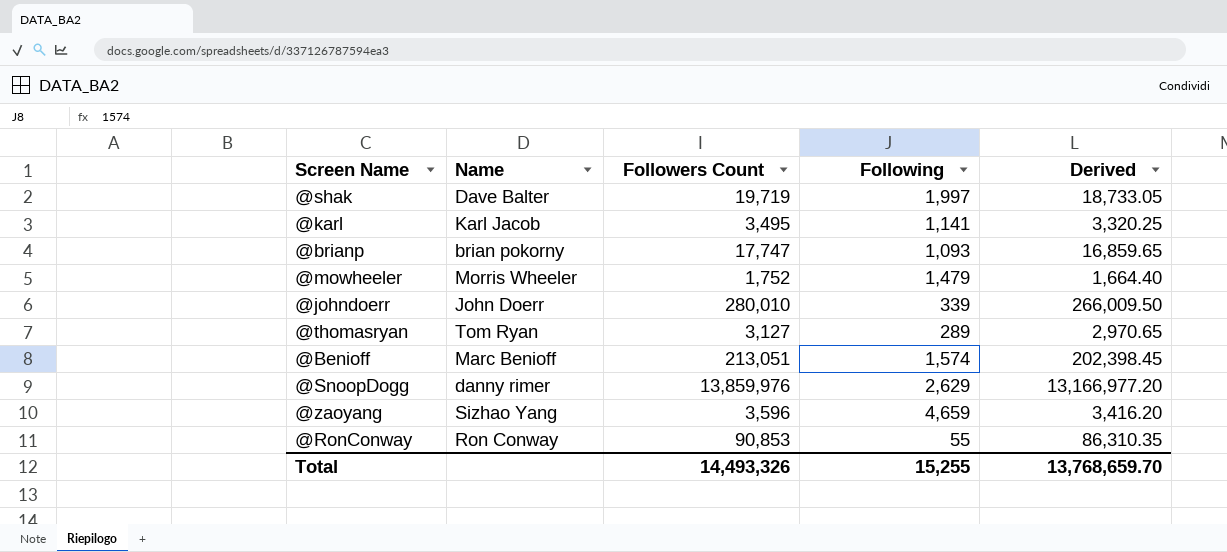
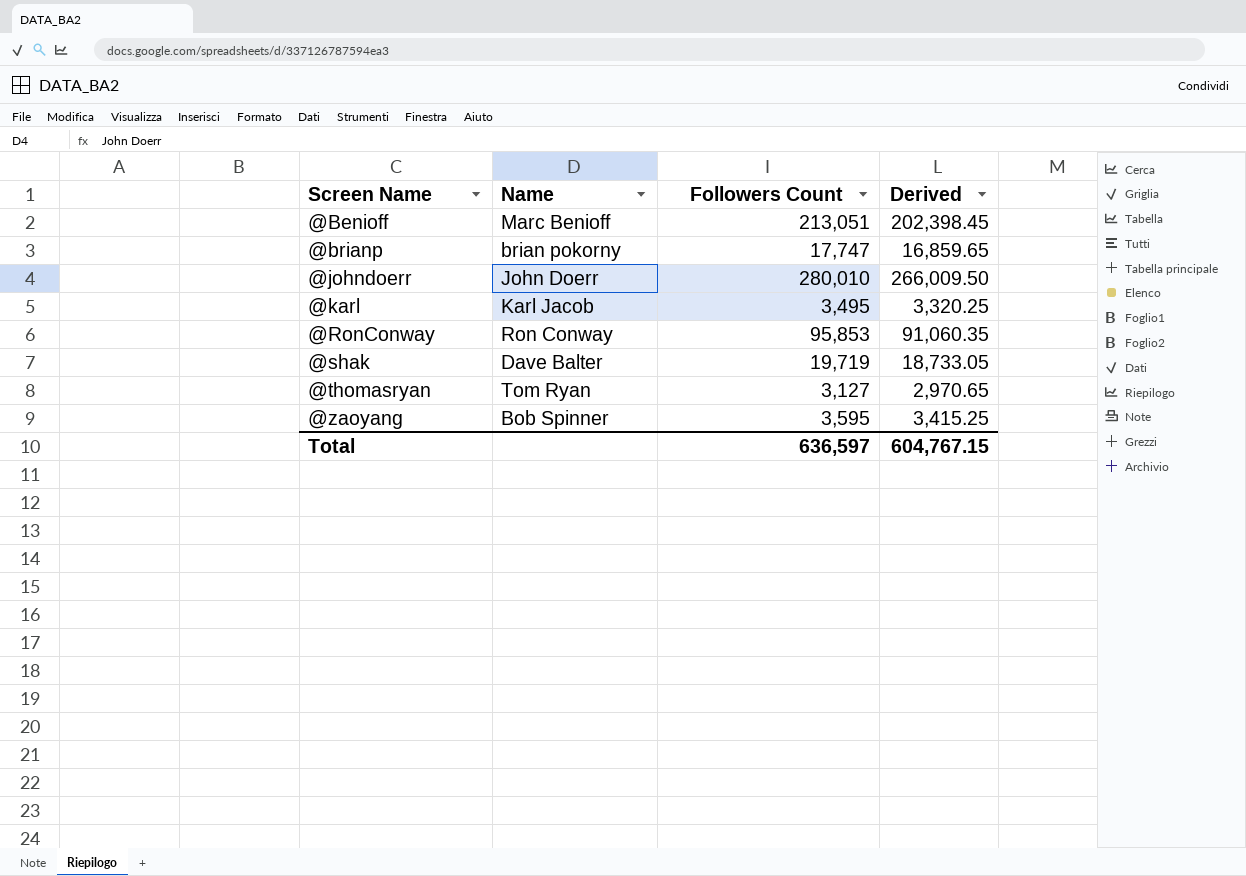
row order: none -> Screen Name ascending
column Following | position: 4 -> none
row @mowheeler: Morris Wheeler | 1,752 | 1,479 | 1,664.40 -> none
row @SnoopDogg: danny rimer | 13,859,976 | 2,629 | 13,166,977.20 -> none
@RonConway | Followers Count: 90,853 -> 95,853
@RonConway | Derived: 86,310.35 -> 91,060.35
@zaoyang | Name: Sizhao Yang -> Bob Spinner
@zaoyang | Followers Count: 3,596 -> 3,595
@zaoyang | Derived: 3,416.20 -> 3,415.25
Total | Followers Count: 14,493,326 -> 636,597
Total | Derived: 13,768,659.70 -> 604,767.15

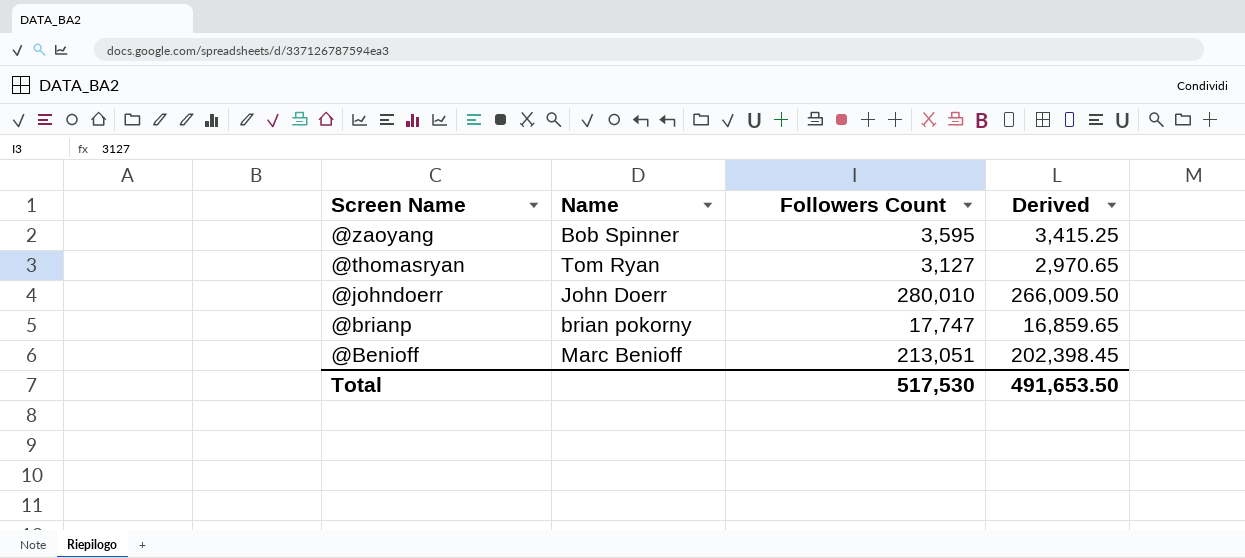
row order: Screen Name ascending -> Screen Name descending
row @karl: Karl Jacob | 3,495 | 3,320.25 -> none
row @RonConway: Ron Conway | 95,853 | 91,060.35 -> none
row @shak: Dave Balter | 19,719 | 18,733.05 -> none
Total | Followers Count: 636,597 -> 517,530
Total | Derived: 604,767.15 -> 491,653.50

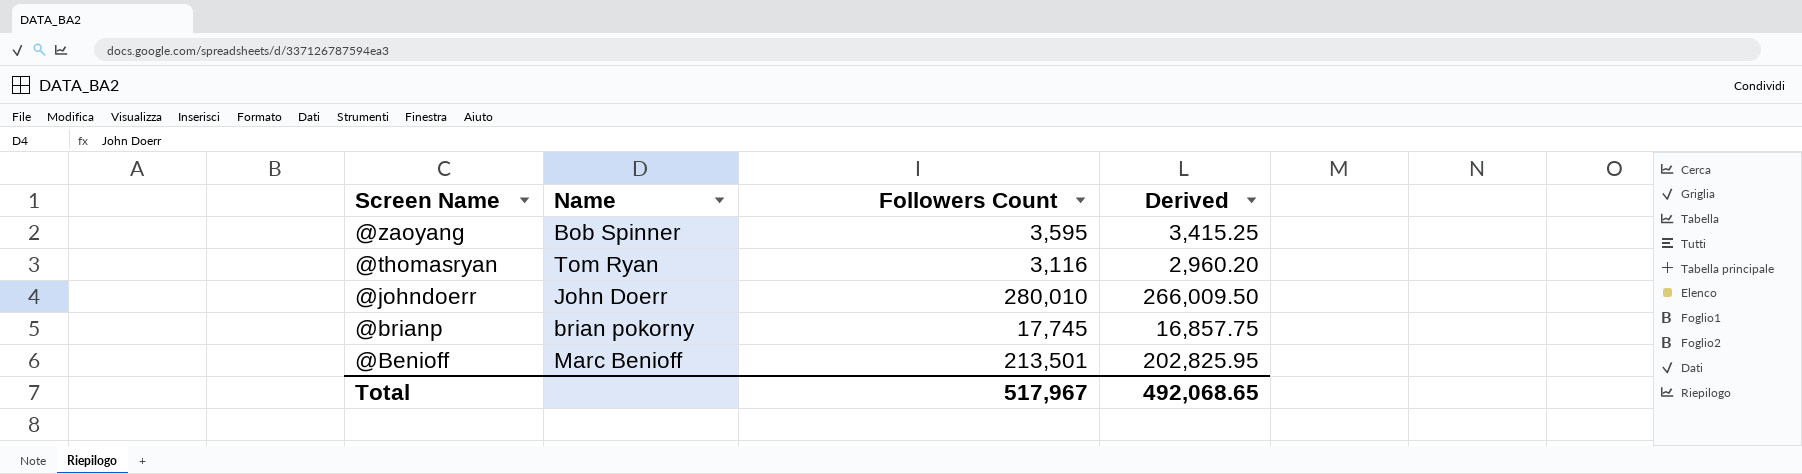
@thomasryan | Followers Count: 3,127 -> 3,116
@thomasryan | Derived: 2,970.65 -> 2,960.20
@brianp | Followers Count: 17,747 -> 17,745
@brianp | Derived: 16,859.65 -> 16,857.75
@Benioff | Followers Count: 213,051 -> 213,501
@Benioff | Derived: 202,398.45 -> 202,825.95
Total | Followers Count: 517,530 -> 517,967
Total | Derived: 491,653.50 -> 492,068.65

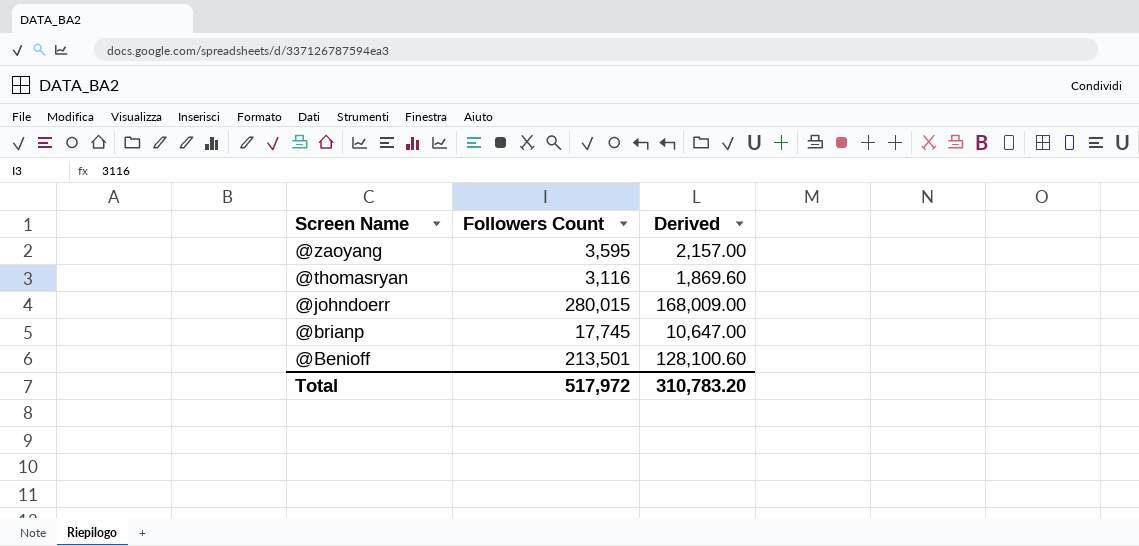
column Name | position: 2 -> none
column Derived | formula: [Followers Count] * 0.95 -> [Followers Count] * 0.6
@johndoerr | Followers Count: 280,010 -> 280,015
Total | Followers Count: 517,967 -> 517,972
Total | Derived: 492,068.65 -> 310,783.20

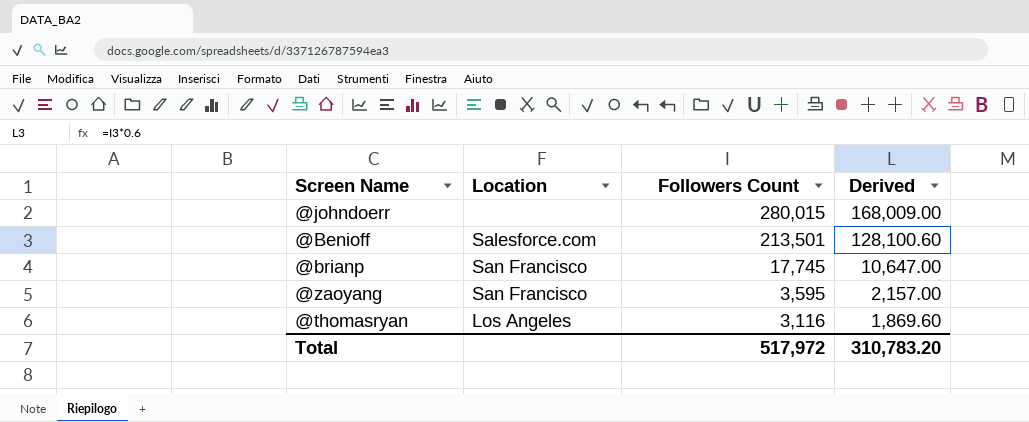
row order: Screen Name descending -> Followers Count descending
column Location | position: none -> 2

